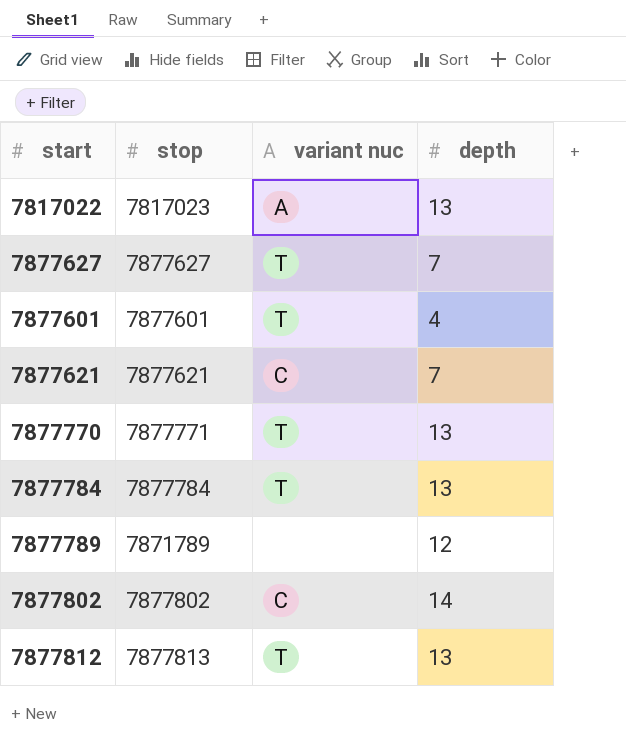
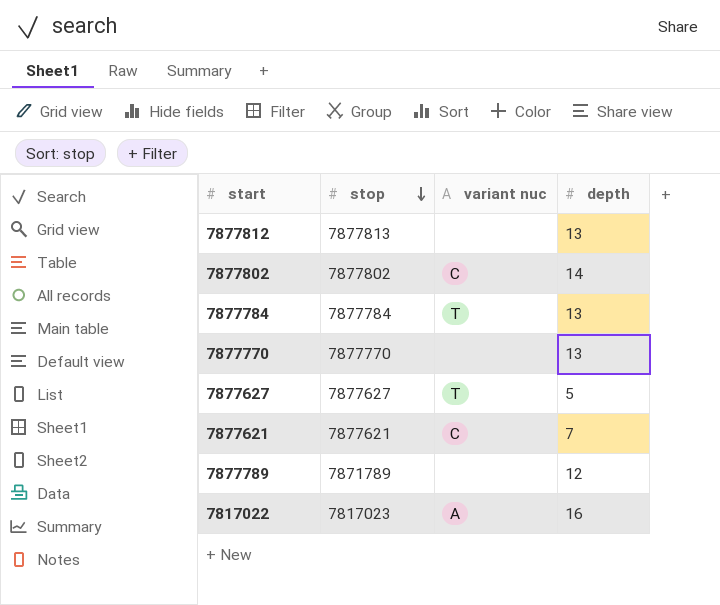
row order: none -> stop descending
row 7877601: 7877601 | T | 4 -> none
7877812 | variant nuc: T -> none
7877770 | stop: 7877771 -> 7877770
7877770 | variant nuc: T -> none
7877627 | depth: 7 -> 5
7817022 | depth: 13 -> 16

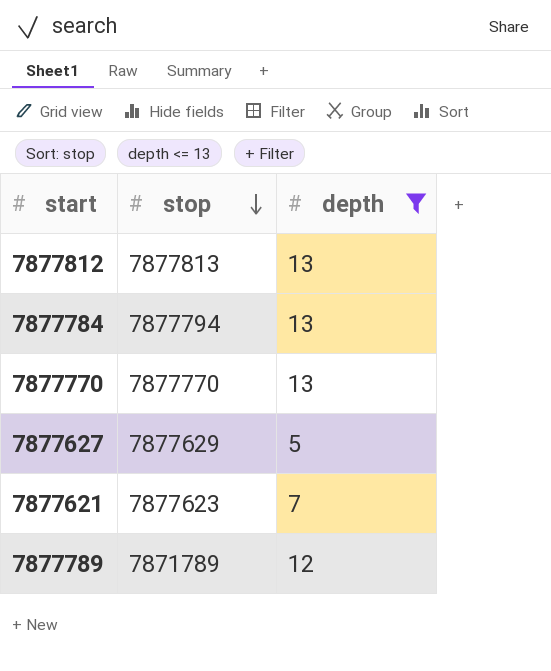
filter: none -> depth <= 13
column variant nuc | position: 3 -> none
7877784 | stop: 7877784 -> 7877794
7877627 | stop: 7877627 -> 7877629
7877621 | stop: 7877621 -> 7877623

